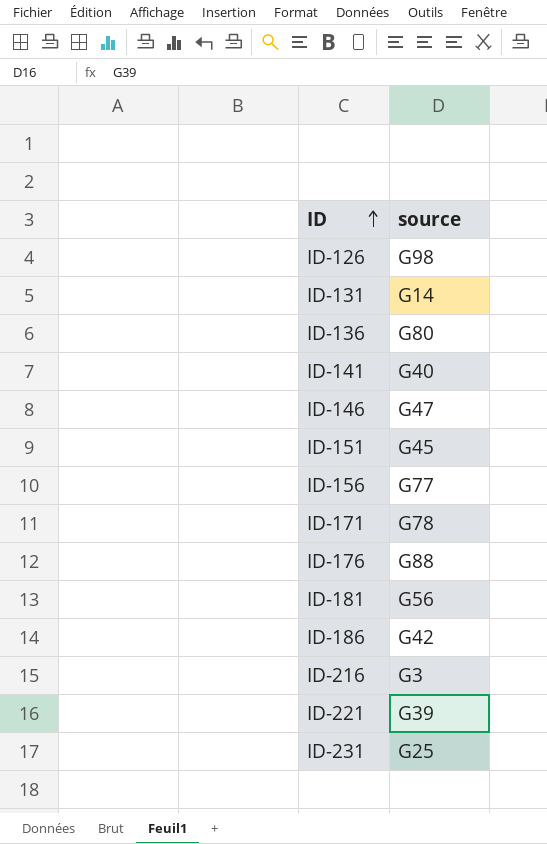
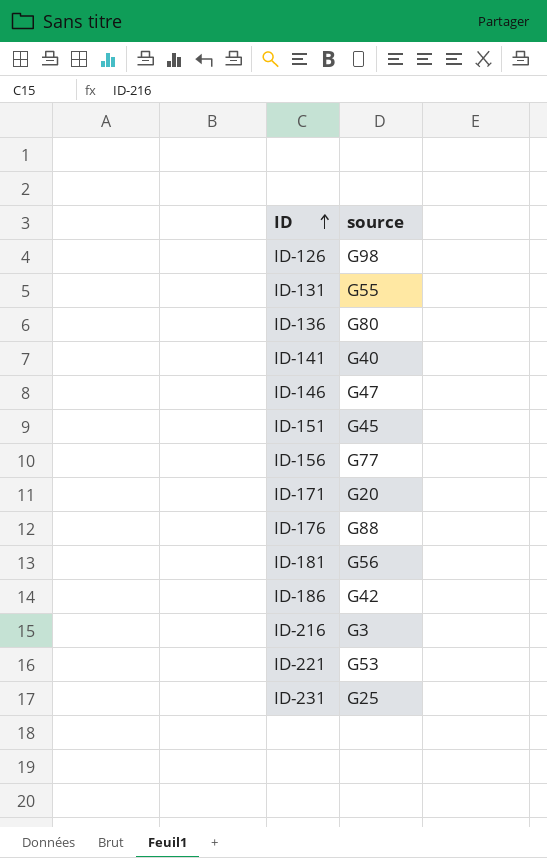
ID-131 | source: G14 -> G55
ID-171 | source: G78 -> G20
ID-221 | source: G39 -> G53

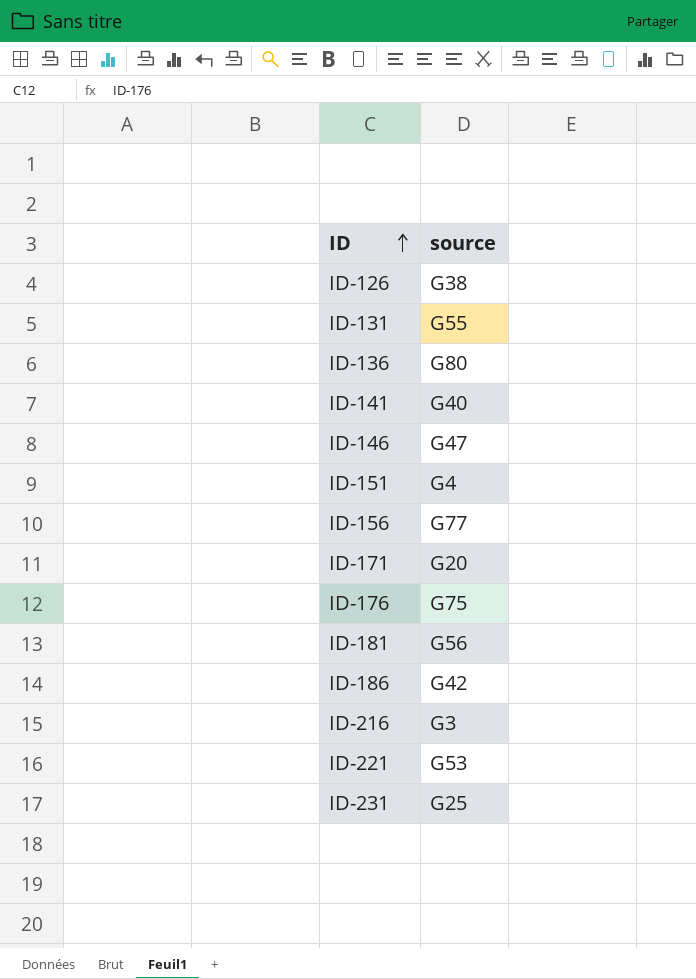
ID-126 | source: G98 -> G38
ID-151 | source: G45 -> G4
ID-176 | source: G88 -> G75

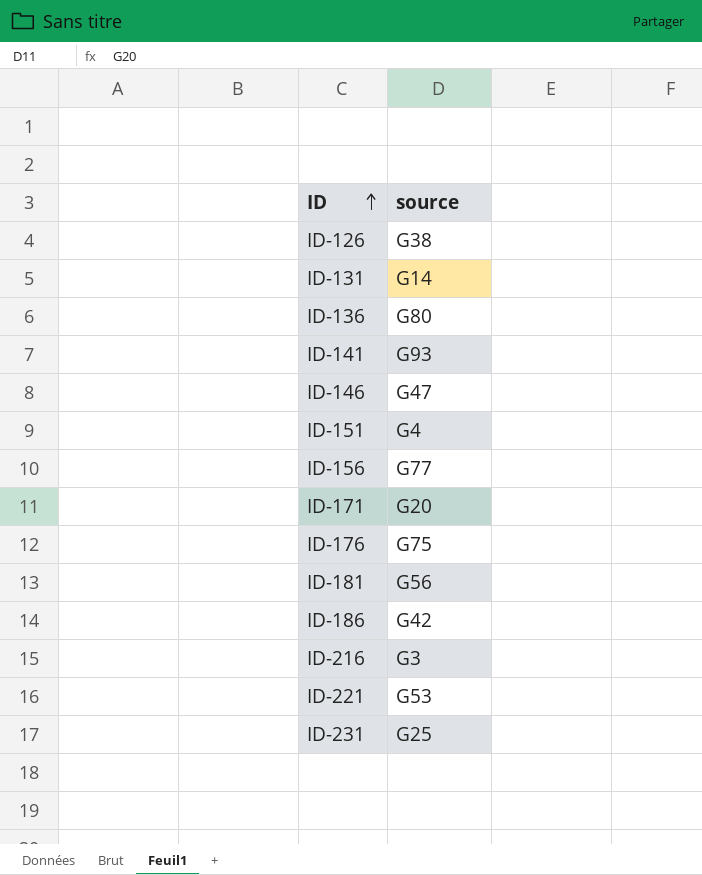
ID-131 | source: G55 -> G14
ID-141 | source: G40 -> G93

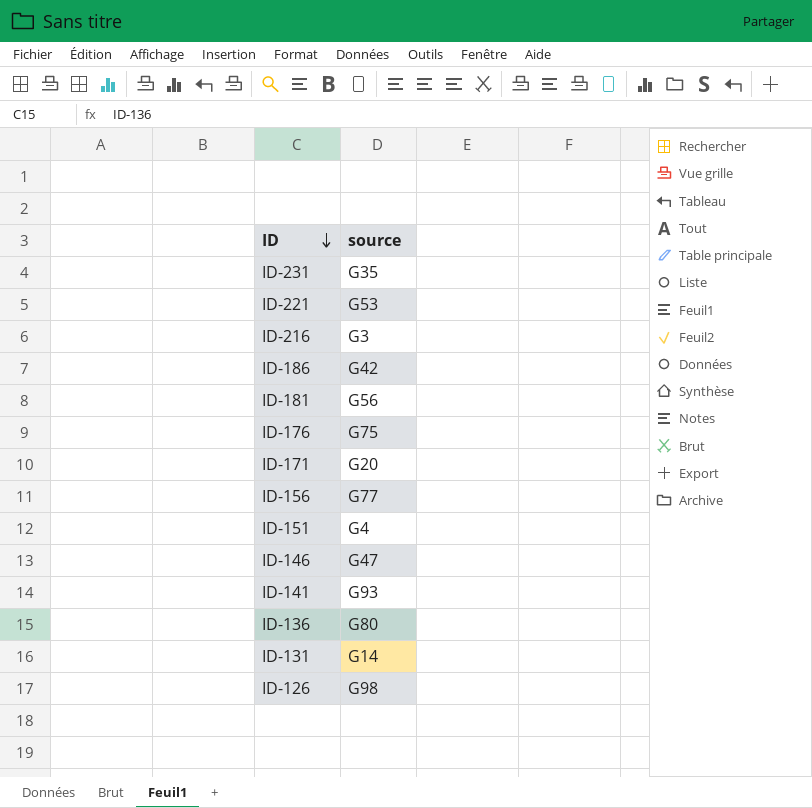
row order: ID ascending -> ID descending
ID-231 | source: G25 -> G35
ID-126 | source: G38 -> G98

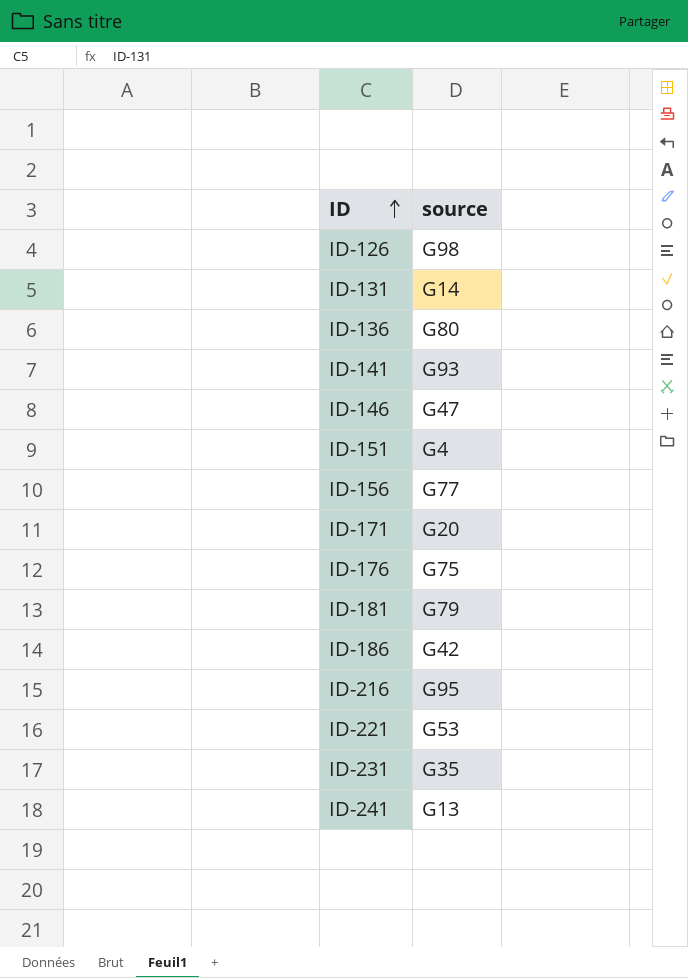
row order: ID descending -> ID ascending
ID-181 | source: G56 -> G79
ID-216 | source: G3 -> G95
row ID-241: none -> G13

